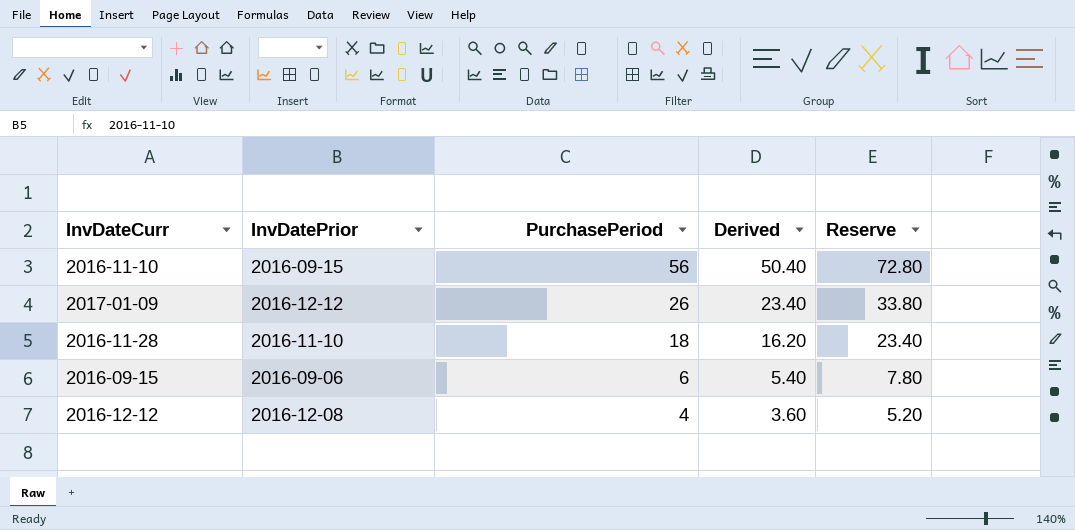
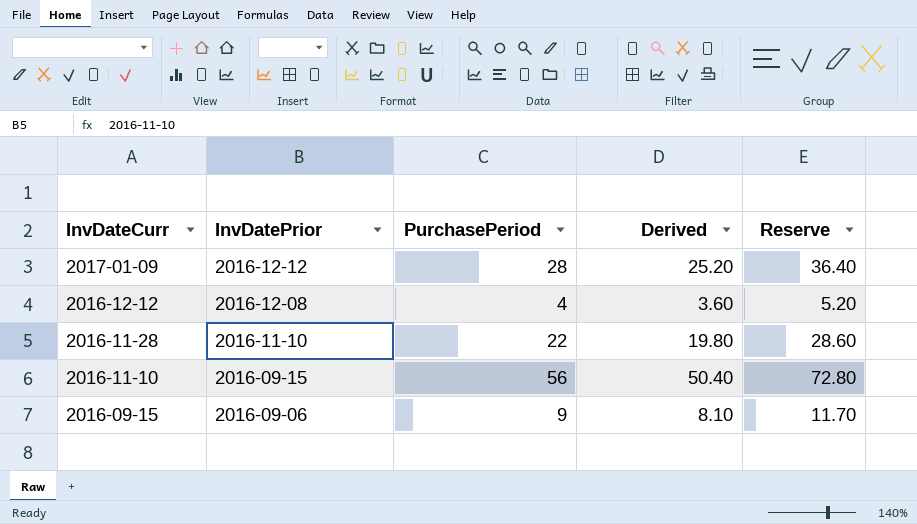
row order: PurchasePeriod descending -> InvDateCurr descending
2017-01-09 | PurchasePeriod: 26 -> 28
2017-01-09 | Derived: 23.40 -> 25.20
2017-01-09 | Reserve: 33.80 -> 36.40
2016-11-28 | PurchasePeriod: 18 -> 22
2016-11-28 | Derived: 16.20 -> 19.80
2016-11-28 | Reserve: 23.40 -> 28.60
2016-09-15 | PurchasePeriod: 6 -> 9
2016-09-15 | Derived: 5.40 -> 8.10
2016-09-15 | Reserve: 7.80 -> 11.70

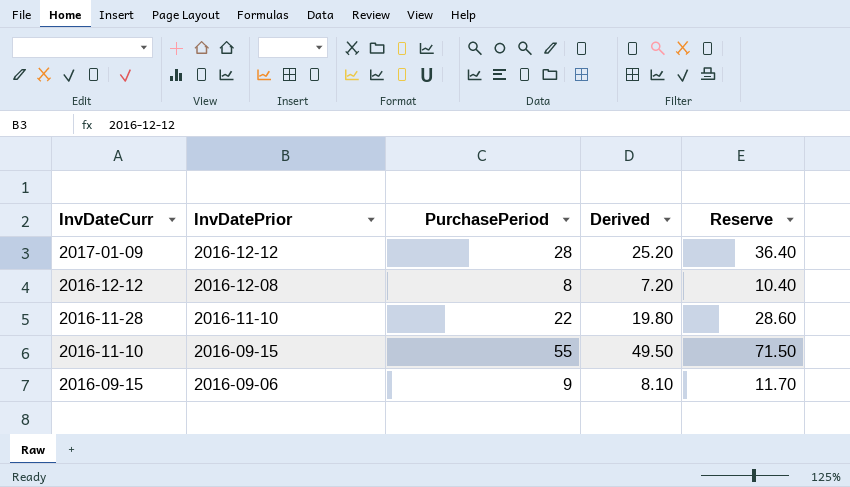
2016-12-12 | PurchasePeriod: 4 -> 8
2016-12-12 | Derived: 3.60 -> 7.20
2016-12-12 | Reserve: 5.20 -> 10.40
2016-11-10 | PurchasePeriod: 56 -> 55
2016-11-10 | Derived: 50.40 -> 49.50
2016-11-10 | Reserve: 72.80 -> 71.50

